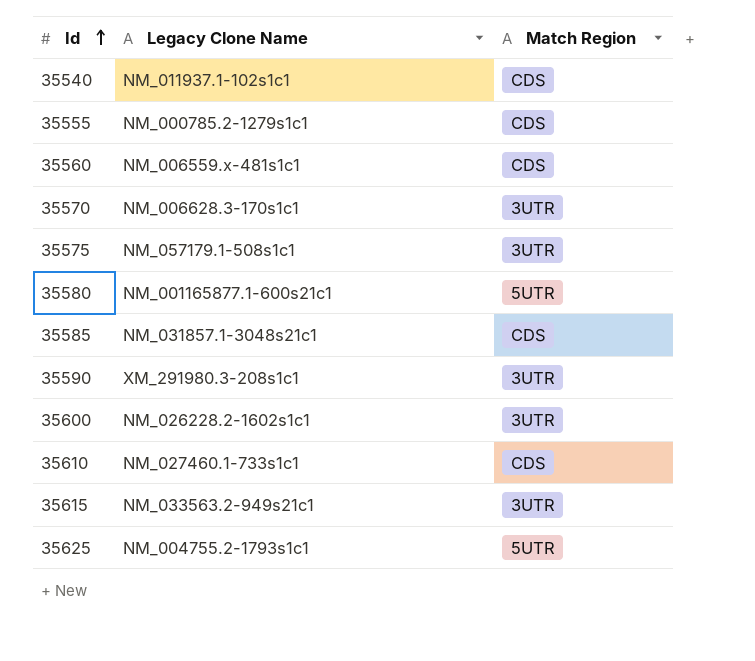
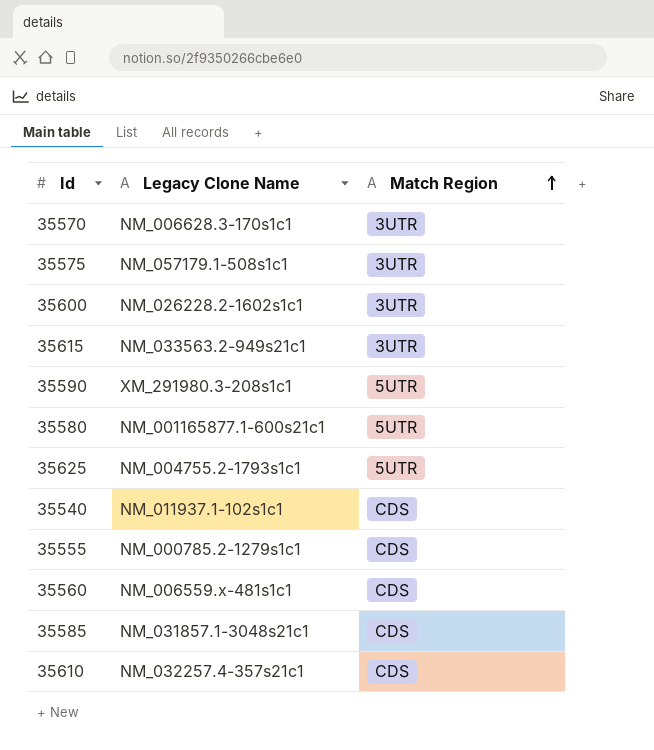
row order: Id ascending -> Match Region ascending
35590 | Match Region: 3UTR -> 5UTR
35610 | Legacy Clone Name: NM_027460.1-733s1c1 -> NM_032257.4-357s21c1

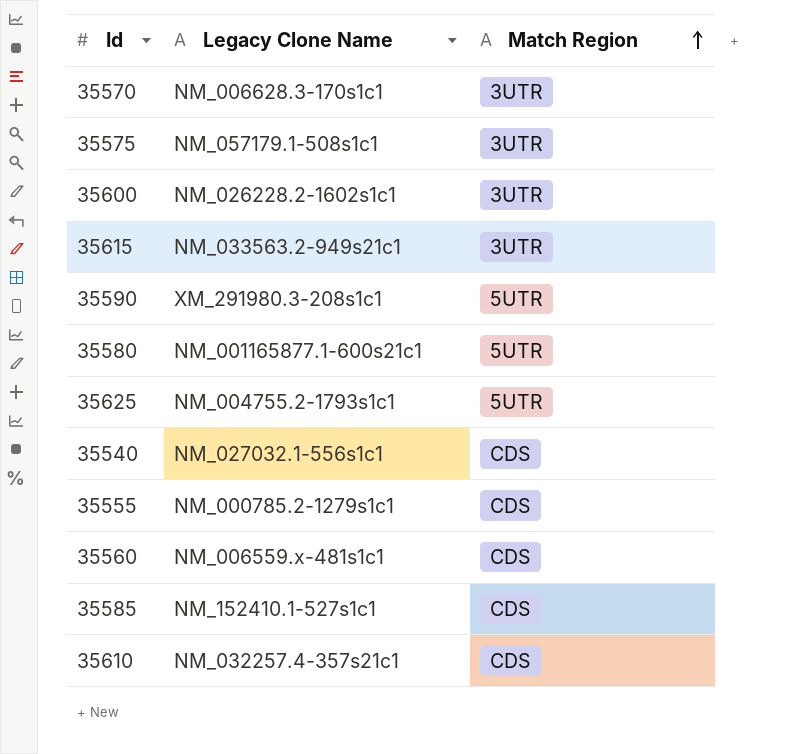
35540 | Legacy Clone Name: NM_011937.1-102s1c1 -> NM_027032.1-556s1c1
35585 | Legacy Clone Name: NM_031857.1-3048s21c1 -> NM_152410.1-527s1c1

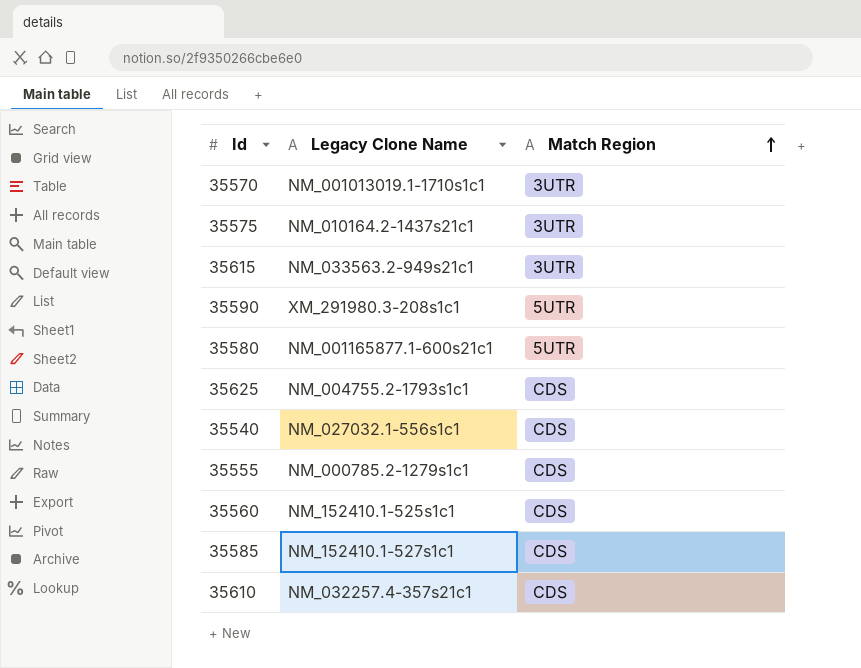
row 35600: NM_026228.2-1602s1c1 | 3UTR -> none
35570 | Legacy Clone Name: NM_006628.3-170s1c1 -> NM_001013019.1-1710s1c1
35575 | Legacy Clone Name: NM_057179.1-508s1c1 -> NM_010164.2-1437s21c1
35625 | Match Region: 5UTR -> CDS
35560 | Legacy Clone Name: NM_006559.x-481s1c1 -> NM_152410.1-525s1c1

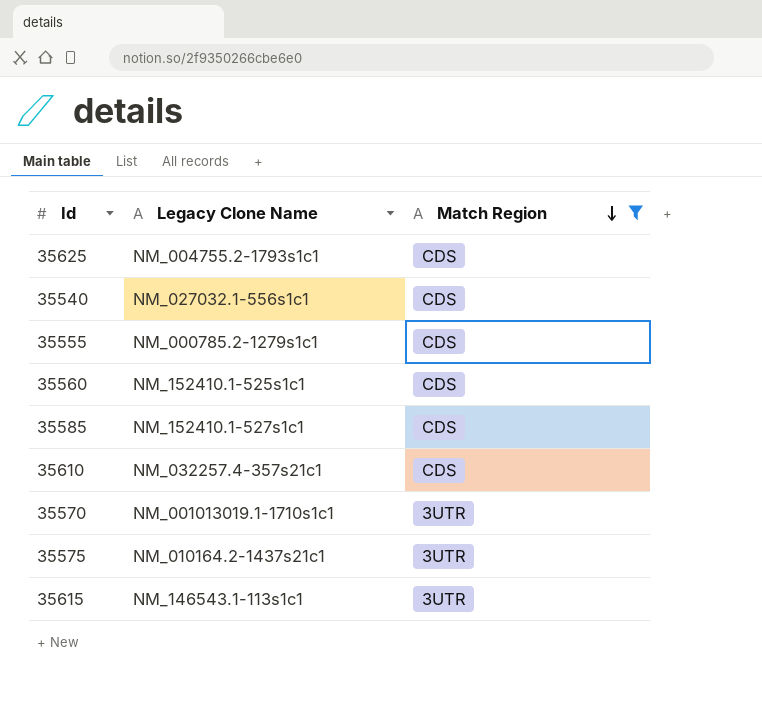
filter: none -> Match Region != 5UTR
row order: Match Region ascending -> Match Region descending
35615 | Legacy Clone Name: NM_033563.2-949s21c1 -> NM_146543.1-113s1c1

